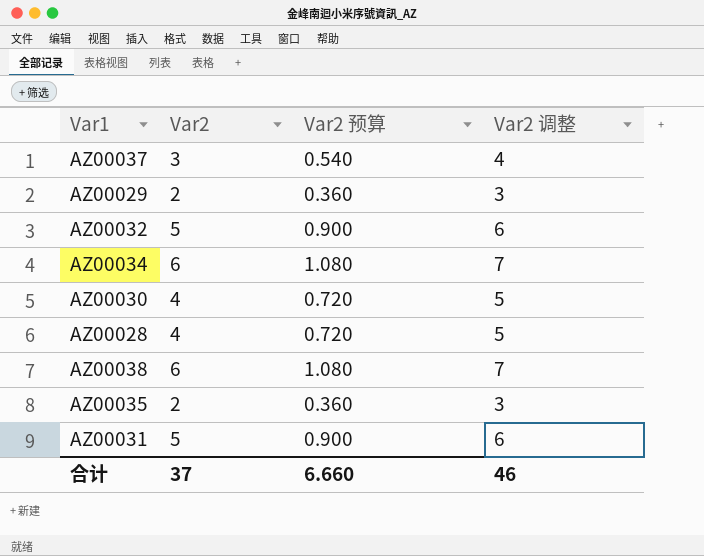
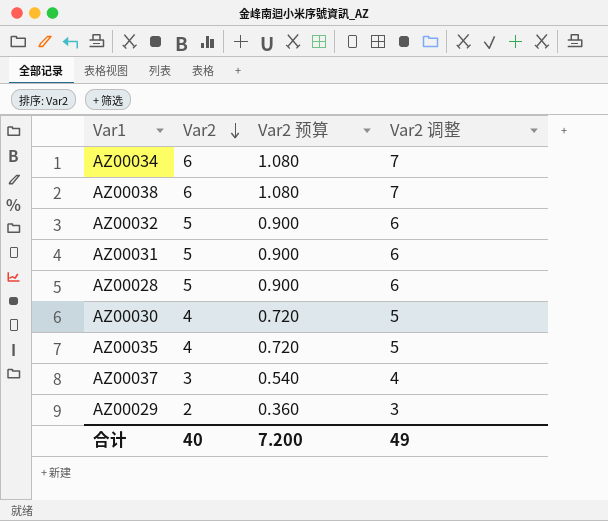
row order: none -> Var2 descending
AZ00028 | Var2: 4 -> 5
AZ00028 | Var2 预算: 0.720 -> 0.900
AZ00028 | Var2 调整: 5 -> 6
AZ00035 | Var2: 2 -> 4
AZ00035 | Var2 预算: 0.360 -> 0.720
AZ00035 | Var2 调整: 3 -> 5
合计 | Var2: 37 -> 40
合计 | Var2 预算: 6.660 -> 7.200
合计 | Var2 调整: 46 -> 49

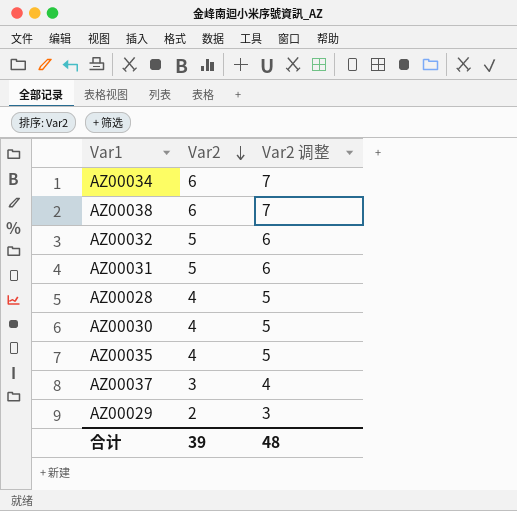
column Var2 预算 | formula: [Var2] * 0.18 -> none
AZ00028 | Var2: 5 -> 4
AZ00028 | Var2 调整: 6 -> 5
合计 | Var2: 40 -> 39
合计 | Var2 调整: 49 -> 48

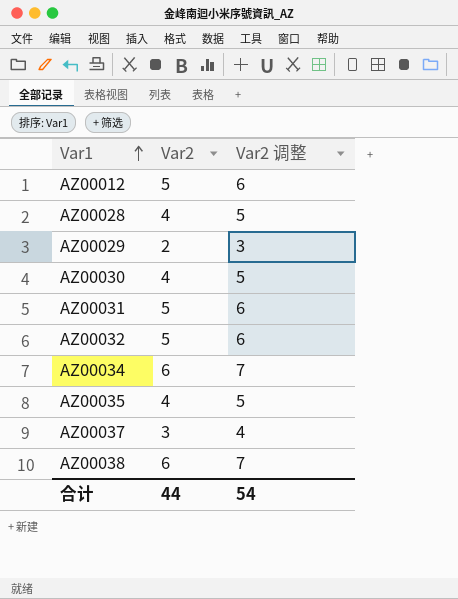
row order: Var2 descending -> Var1 ascending
row AZ00012: none -> 5 | 6
合计 | Var2: 39 -> 44
合计 | Var2 调整: 48 -> 54

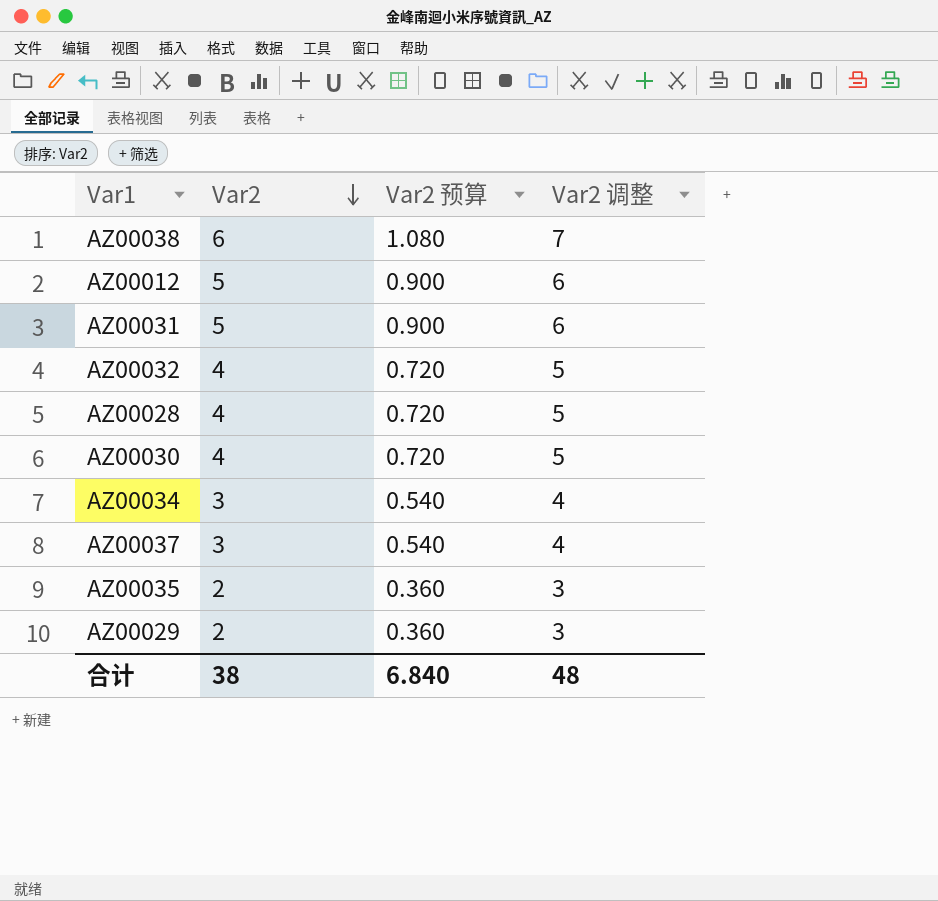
row order: Var1 ascending -> Var2 descending
column Var2 预算 | formula: none -> [Var2] * 0.18
AZ00032 | Var2: 5 -> 4
AZ00032 | Var2 调整: 6 -> 5
AZ00034 | Var2: 6 -> 3
AZ00034 | Var2 调整: 7 -> 4
AZ00035 | Var2: 4 -> 2
AZ00035 | Var2 调整: 5 -> 3
合计 | Var2: 44 -> 38
合计 | Var2 调整: 54 -> 48

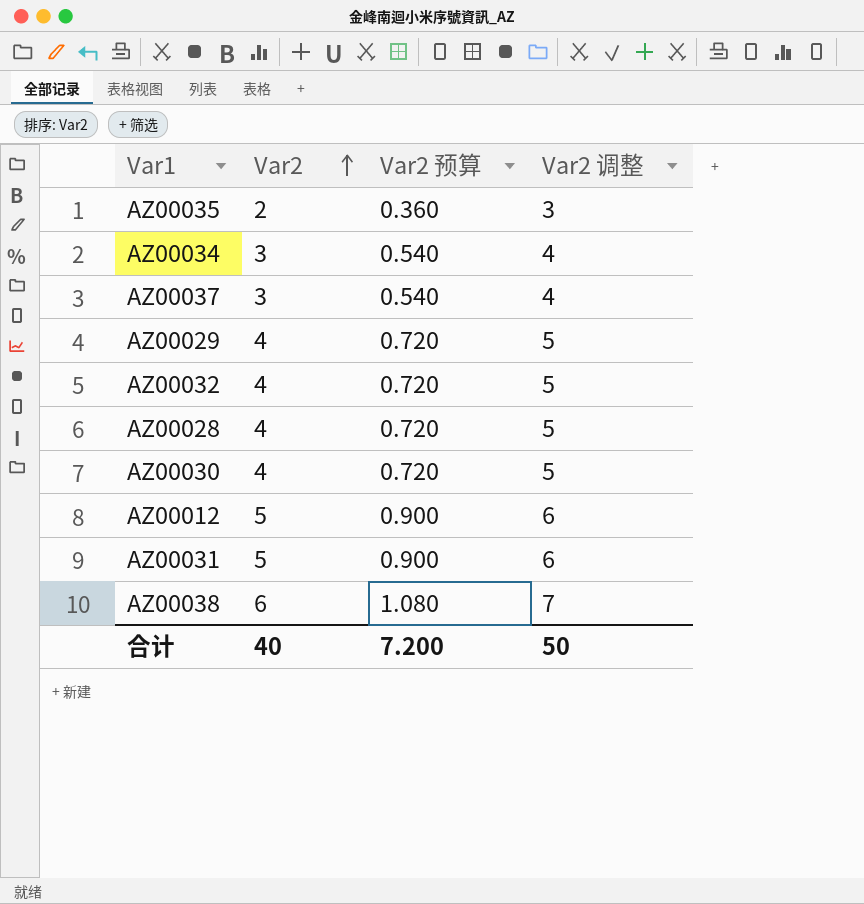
row order: Var2 descending -> Var2 ascending
AZ00029 | Var2: 2 -> 4
AZ00029 | Var2 预算: 0.360 -> 0.720
AZ00029 | Var2 调整: 3 -> 5
合计 | Var2: 38 -> 40
合计 | Var2 预算: 6.840 -> 7.200
合计 | Var2 调整: 48 -> 50

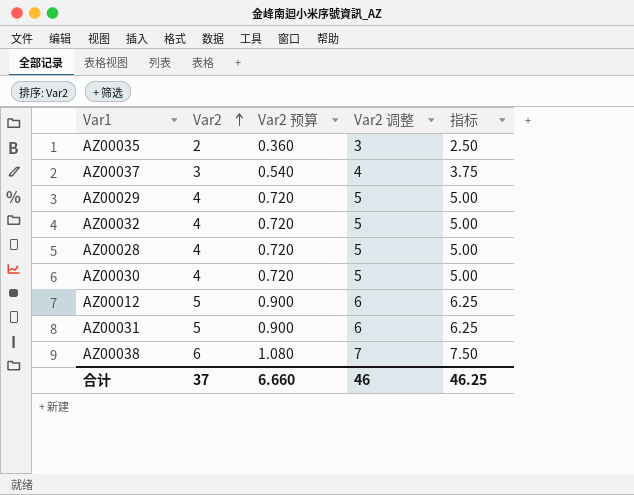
column 指标 | formula: none -> [Var2] * 1.25
row AZ00034: 3 | 0.540 | 4 -> none
合计 | Var2: 40 -> 37
合计 | Var2 预算: 7.200 -> 6.660
合计 | Var2 调整: 50 -> 46

